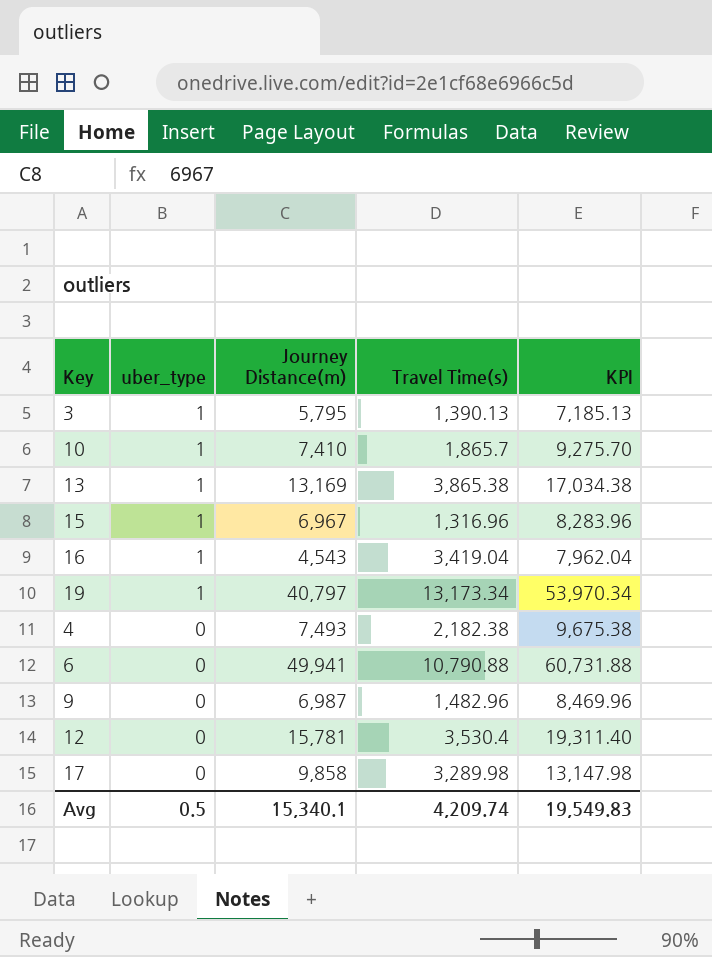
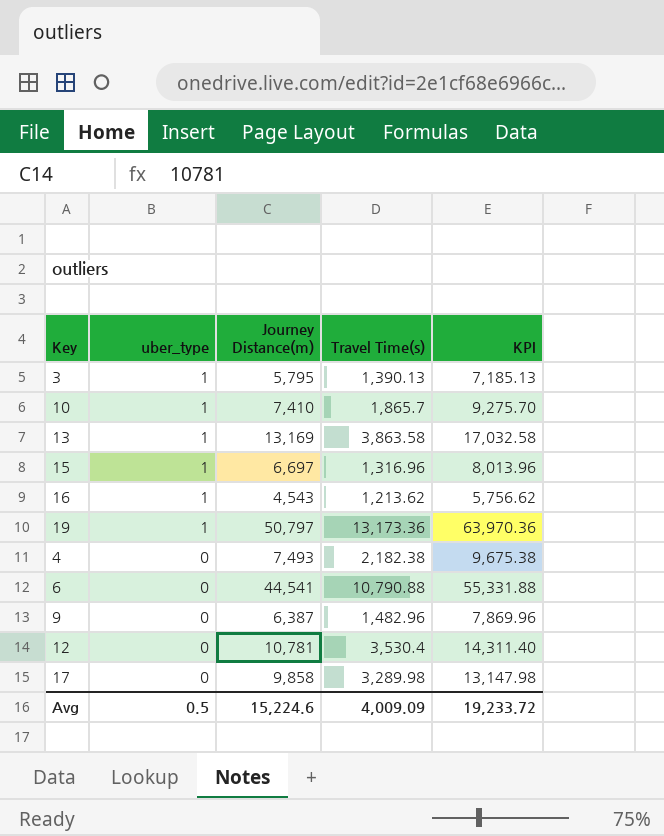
13 | Travel Time(s): 3,865.38 -> 3,863.58
13 | KPI: 17,034.38 -> 17,032.58
15 | Journey Distance(m): 6,967 -> 6,697
15 | KPI: 8,283.96 -> 8,013.96
16 | Travel Time(s): 3,419.04 -> 1,213.62
16 | KPI: 7,962.04 -> 5,756.62
19 | Journey Distance(m): 40,797 -> 50,797
19 | Travel Time(s): 13,173.34 -> 13,173.36
19 | KPI: 53,970.34 -> 63,970.36
6 | Journey Distance(m): 49,941 -> 44,541
6 | KPI: 60,731.88 -> 55,331.88
9 | Journey Distance(m): 6,987 -> 6,387
9 | KPI: 8,469.96 -> 7,869.96
12 | Journey Distance(m): 15,781 -> 10,781
12 | KPI: 19,311.40 -> 14,311.40
Avg | Journey Distance(m): 15,340.1 -> 15,224.6
Avg | Travel Time(s): 4,209.74 -> 4,009.09
Avg | KPI: 19,549.83 -> 19,233.72

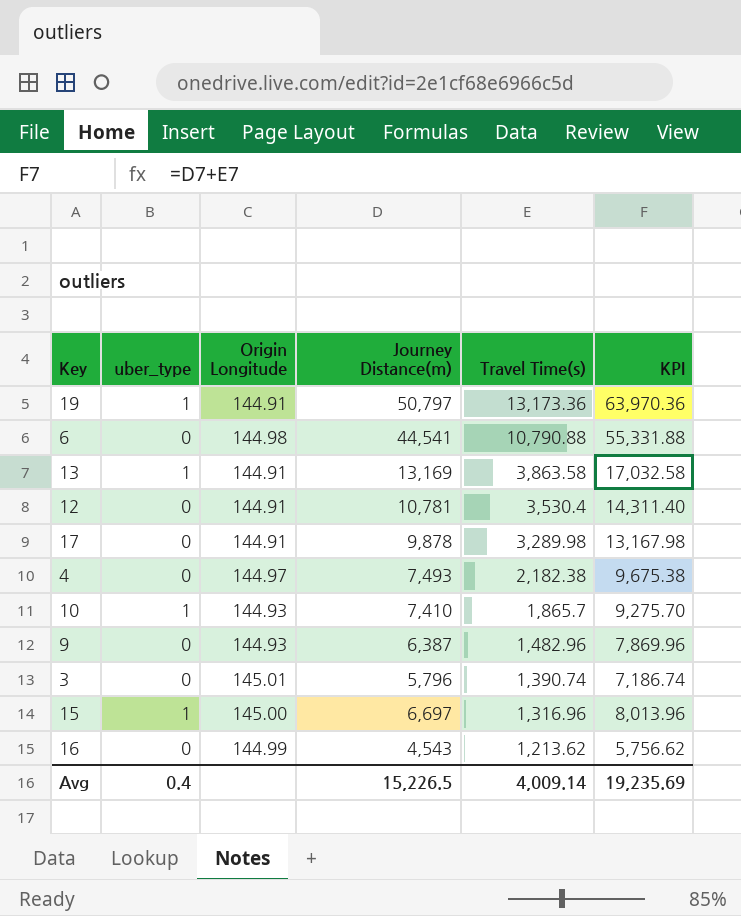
row order: uber_type descending -> Travel Time(s) descending
column Origin Longitude | position: none -> 3
17 | Journey Distance(m): 9,858 -> 9,878
17 | KPI: 13,147.98 -> 13,167.98
3 | uber_type: 1 -> 0
3 | Journey Distance(m): 5,795 -> 5,796
3 | Travel Time(s): 1,390.13 -> 1,390.74
3 | KPI: 7,185.13 -> 7,186.74
16 | uber_type: 1 -> 0
Avg | uber_type: 0.5 -> 0.4
Avg | Journey Distance(m): 15,224.6 -> 15,226.5
Avg | Travel Time(s): 4,009.09 -> 4,009.14
Avg | KPI: 19,233.72 -> 19,235.69

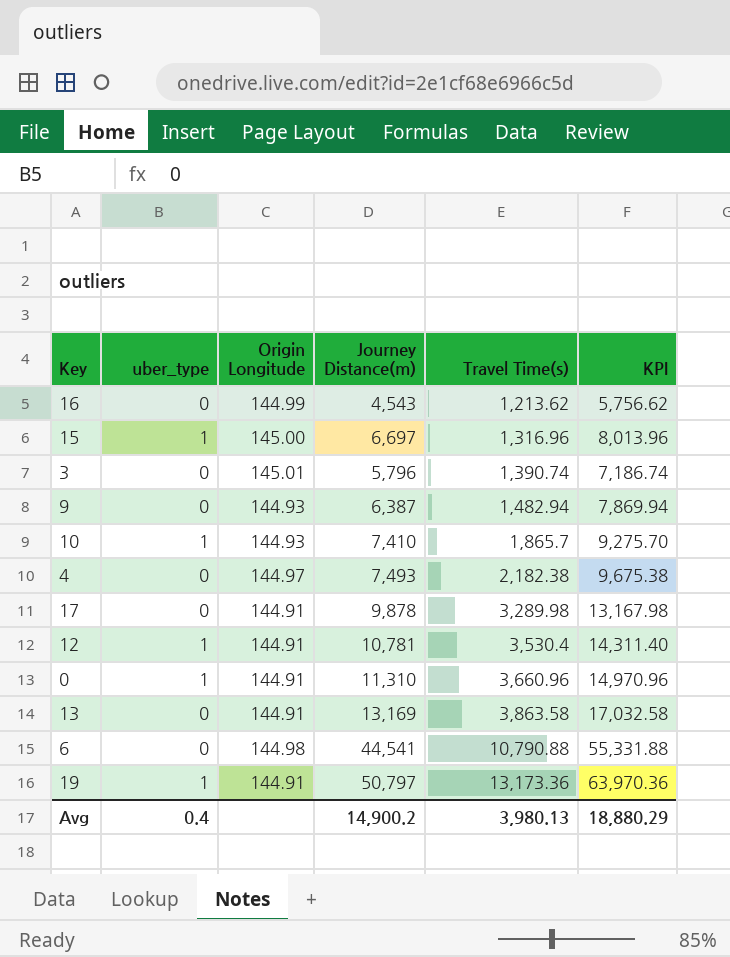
row order: Travel Time(s) descending -> Travel Time(s) ascending
9 | Travel Time(s): 1,482.96 -> 1,482.94
9 | KPI: 7,869.96 -> 7,869.94
12 | uber_type: 0 -> 1
row 0: none -> 1 | 144.91 | 11,310 | 3,660.96 | 14,970.96
13 | uber_type: 1 -> 0
Avg | Journey Distance(m): 15,226.5 -> 14,900.2
Avg | Travel Time(s): 4,009.14 -> 3,980.13
Avg | KPI: 19,235.69 -> 18,880.29

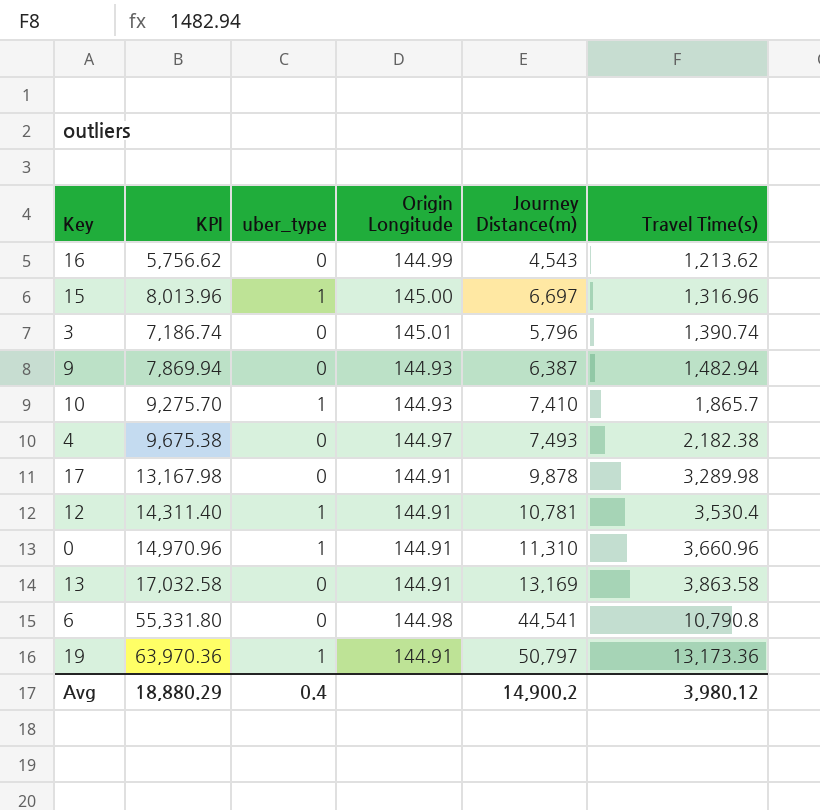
column KPI | position: 6 -> 2
6 | KPI: 55,331.88 -> 55,331.80
6 | Travel Time(s): 10,790.88 -> 10,790.8
Avg | Travel Time(s): 3,980.13 -> 3,980.12

